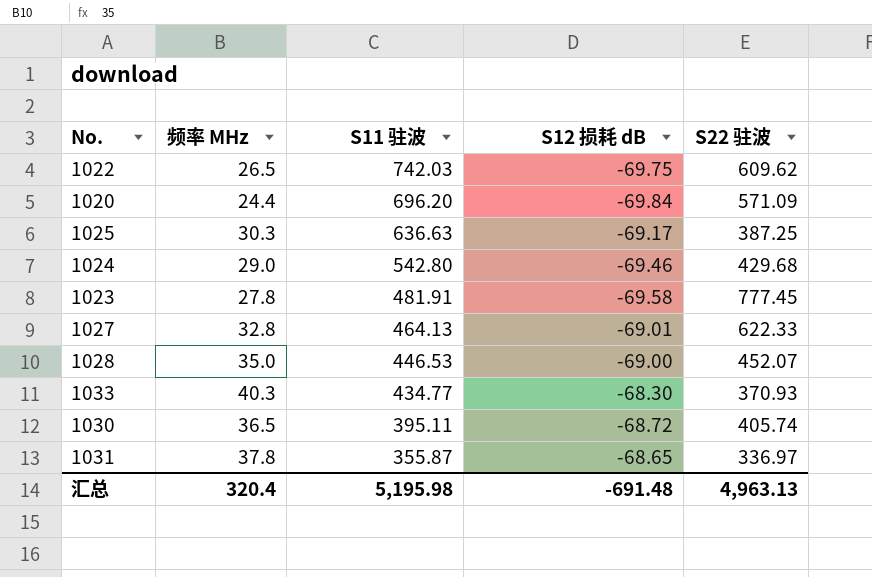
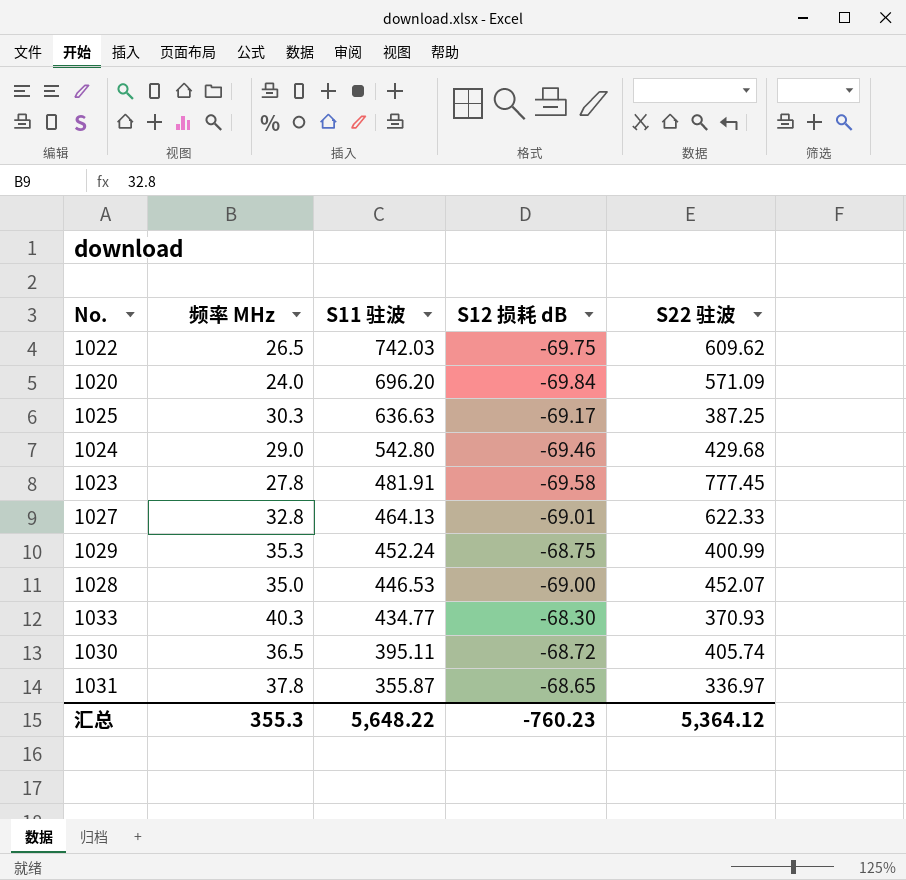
1020 | 频率 MHz: 24.4 -> 24.0
row 1029: none -> 35.3 | 452.24 | -68.75 | 400.99
汇总 | 频率 MHz: 320.4 -> 355.3
汇总 | S11 驻波: 5,195.98 -> 5,648.22
汇总 | S12 损耗 dB: -691.48 -> -760.23
汇总 | S22 驻波: 4,963.13 -> 5,364.12

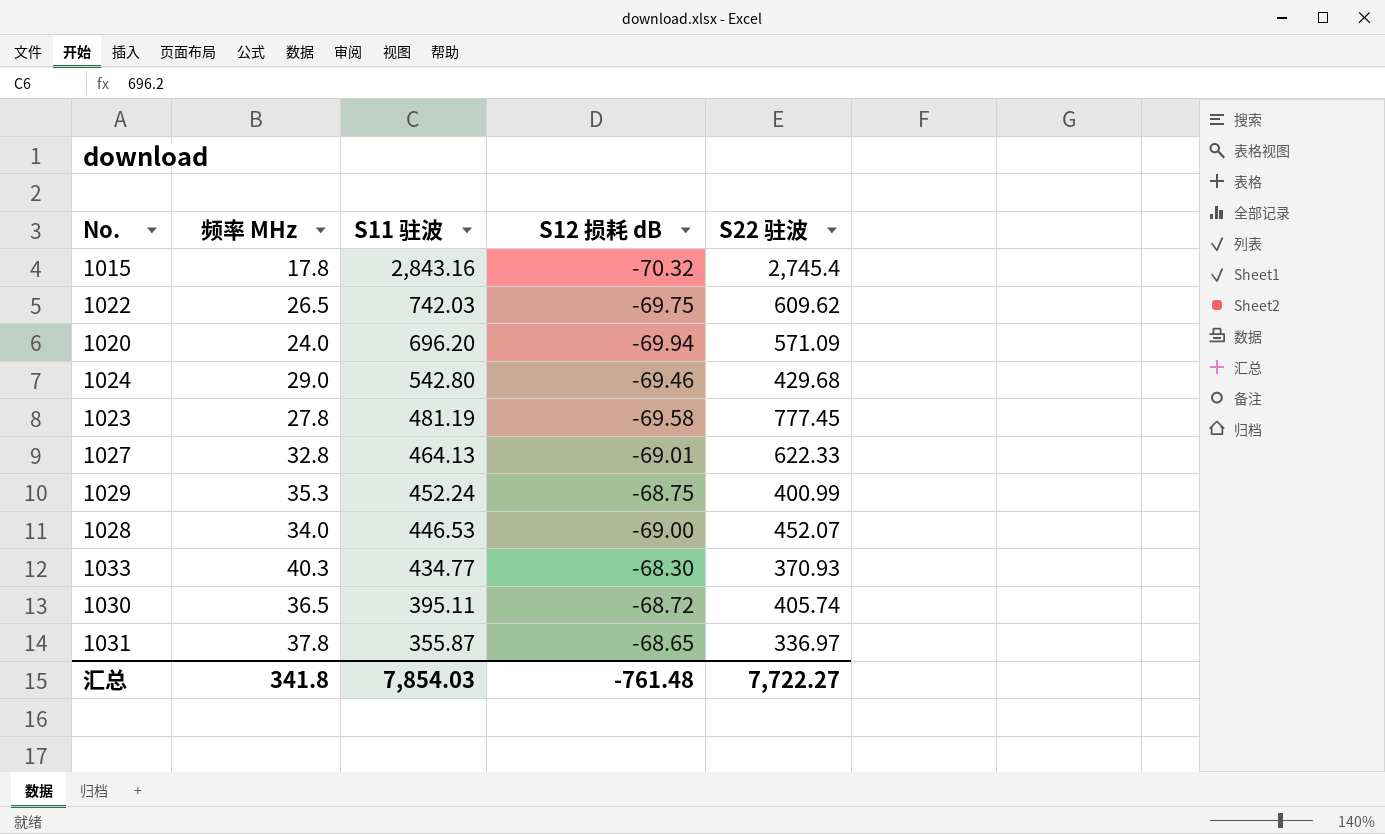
row 1025: 30.3 | 636.63 | -69.17 | 387.25 -> none
row 1015: none -> 17.8 | 2,843.16 | -70.32 | 2,745.4
1020 | S12 损耗 dB: -69.84 -> -69.94
1023 | S11 驻波: 481.91 -> 481.19
1028 | 频率 MHz: 35.0 -> 34.0
汇总 | 频率 MHz: 355.3 -> 341.8
汇总 | S11 驻波: 5,648.22 -> 7,854.03
汇总 | S12 损耗 dB: -760.23 -> -761.48
汇总 | S22 驻波: 5,364.12 -> 7,722.27

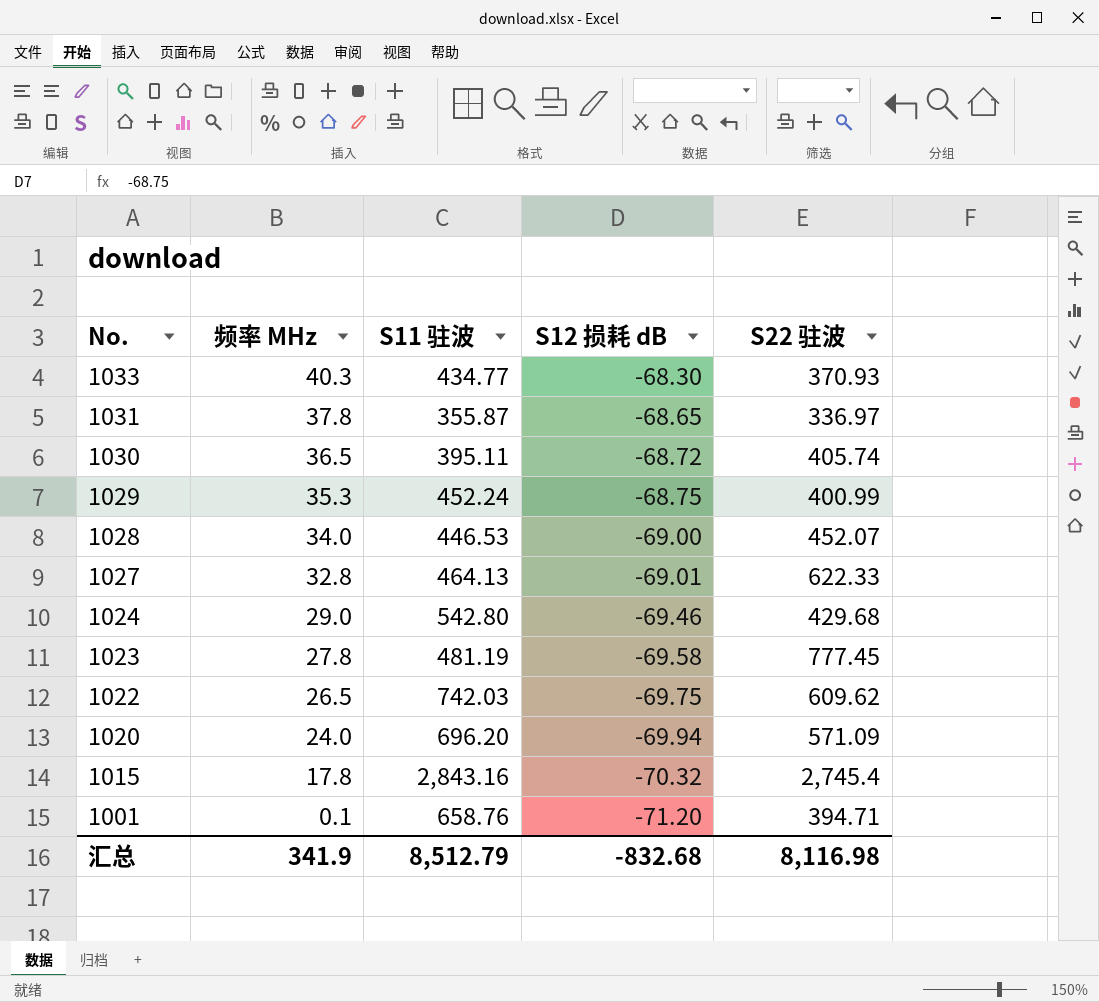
row order: S11 驻波 descending -> No. descending
row 1001: none -> 0.1 | 658.76 | -71.20 | 394.71
汇总 | 频率 MHz: 341.8 -> 341.9
汇总 | S11 驻波: 7,854.03 -> 8,512.79
汇总 | S12 损耗 dB: -761.48 -> -832.68
汇总 | S22 驻波: 7,722.27 -> 8,116.98

